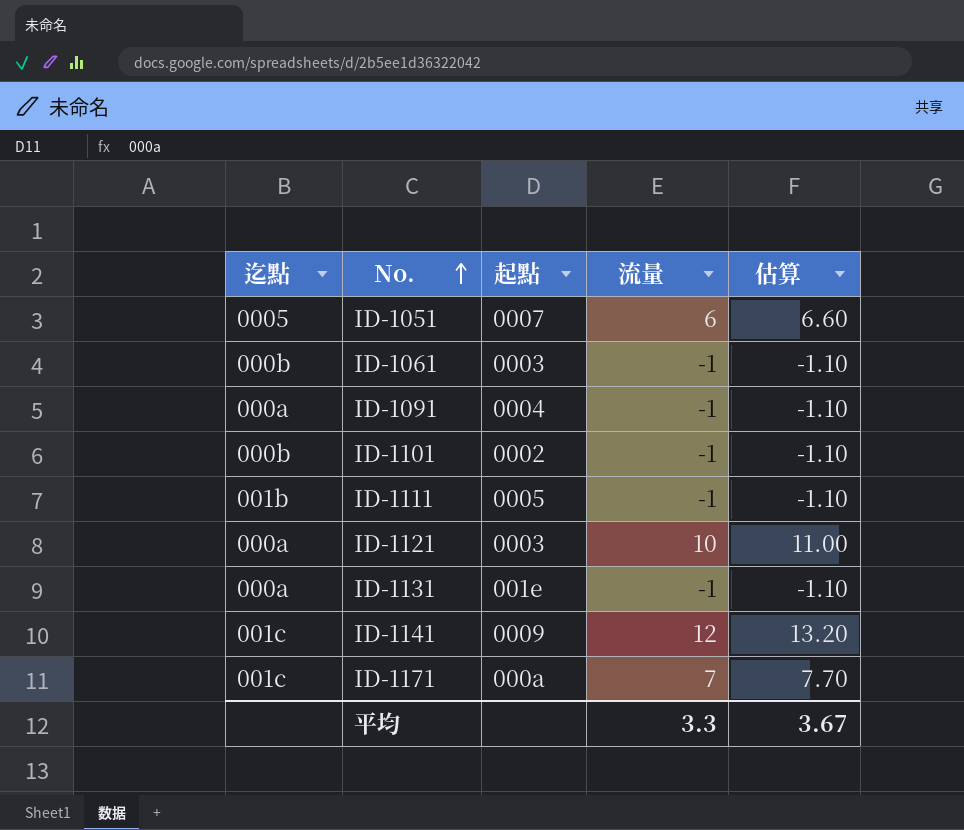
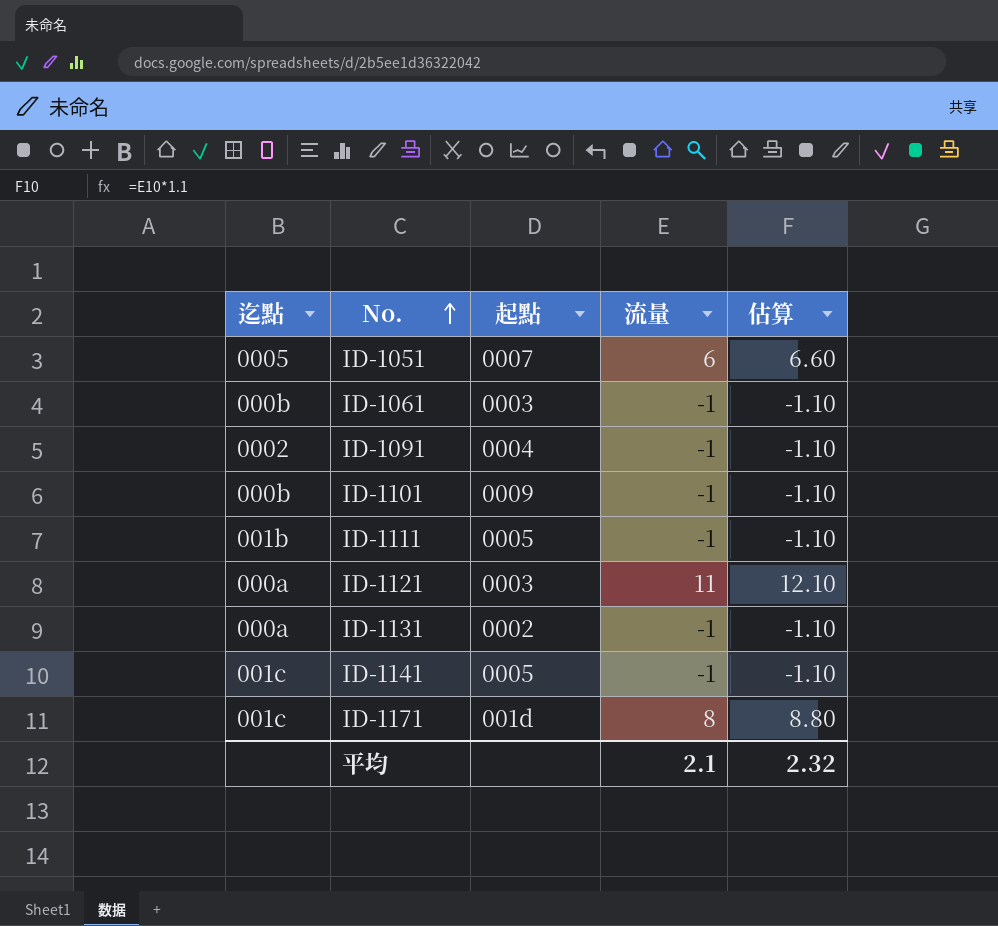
ID-1091 | 迄點: 000a -> 0002
ID-1101 | 起點: 0002 -> 0009
ID-1121 | 流量: 10 -> 11
ID-1121 | 估算: 11.00 -> 12.10
ID-1131 | 起點: 001e -> 0002
ID-1141 | 起點: 0009 -> 0005
ID-1141 | 流量: 12 -> -1
ID-1141 | 估算: 13.20 -> -1.10
ID-1171 | 起點: 000a -> 001d
ID-1171 | 流量: 7 -> 8
ID-1171 | 估算: 7.70 -> 8.80
平均 | 流量: 3.3 -> 2.1
平均 | 估算: 3.67 -> 2.32

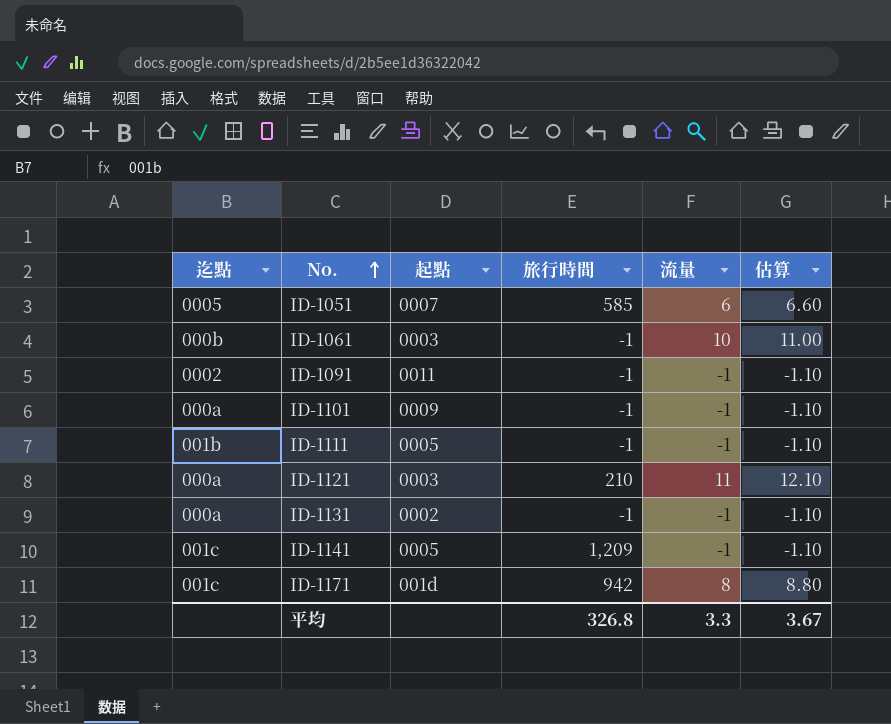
column 旅行時間 | position: none -> 4
ID-1061 | 流量: -1 -> 10
ID-1061 | 估算: -1.10 -> 11.00
ID-1091 | 起點: 0004 -> 0011
ID-1101 | 迄點: 000b -> 000a
平均 | 流量: 2.1 -> 3.3
平均 | 估算: 2.32 -> 3.67

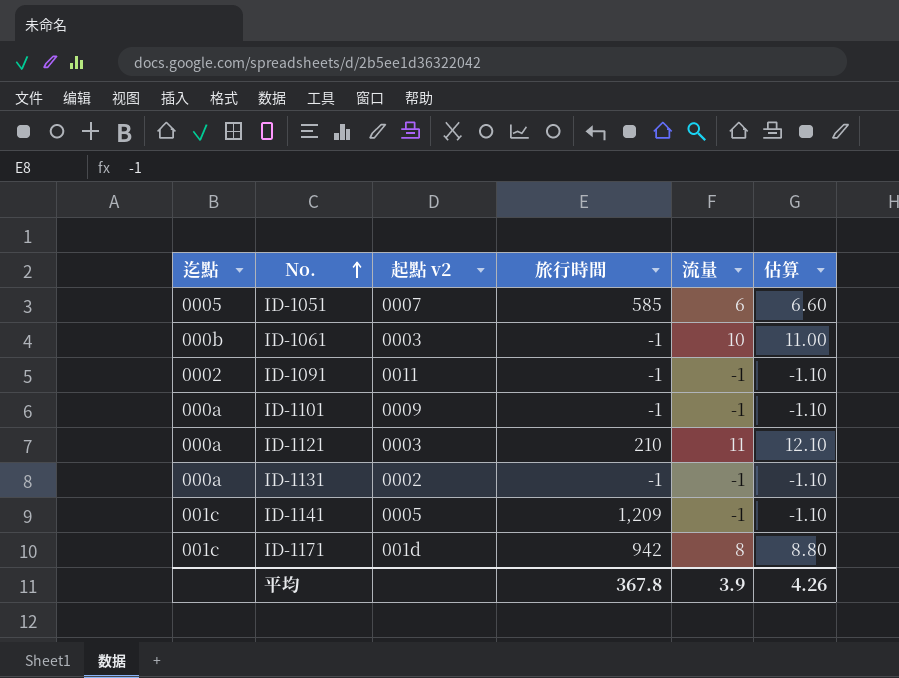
column name: 起點 -> 起點 v2
row ID-1111: 001b | 0005 | -1 | -1 | -1.10 -> none
平均 | 旅行時間: 326.8 -> 367.8
平均 | 流量: 3.3 -> 3.9
平均 | 估算: 3.67 -> 4.26

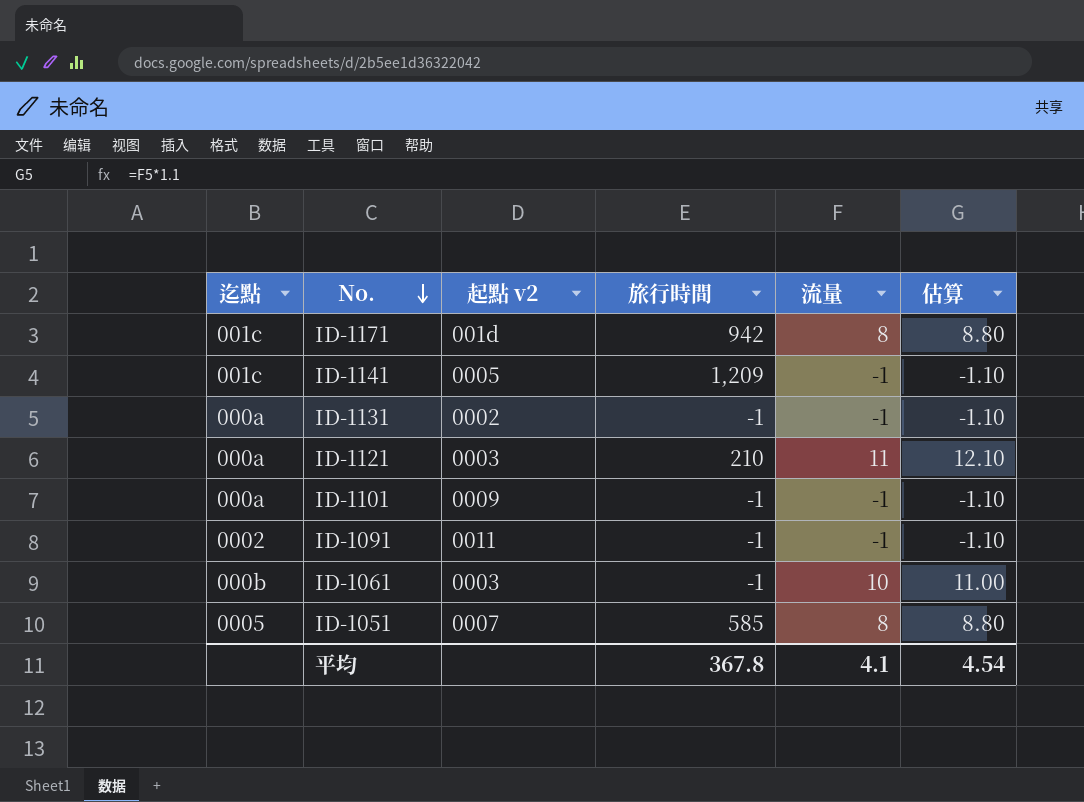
row order: No. ascending -> No. descending
ID-1051 | 流量: 6 -> 8
ID-1051 | 估算: 6.60 -> 8.80
平均 | 流量: 3.9 -> 4.1
平均 | 估算: 4.26 -> 4.54

